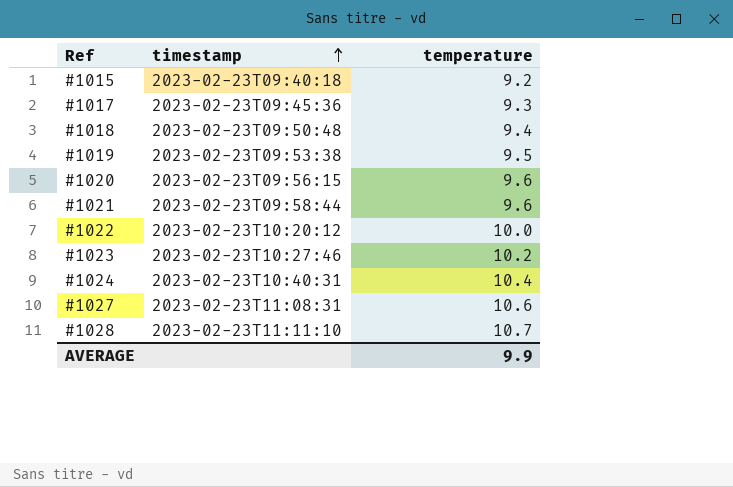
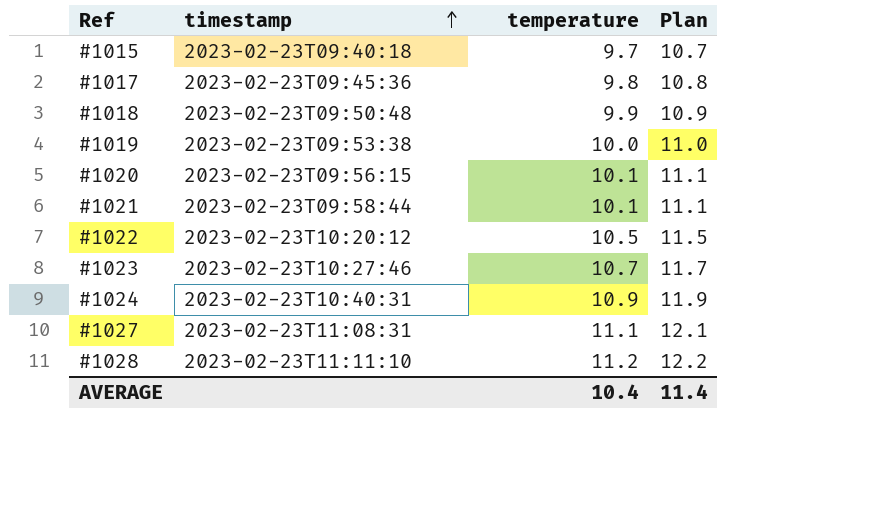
column Plan | formula: none -> [temperature] + 1
#1015 | temperature: 9.2 -> 9.7
#1017 | temperature: 9.3 -> 9.8
#1018 | temperature: 9.4 -> 9.9
#1019 | temperature: 9.5 -> 10.0
#1020 | temperature: 9.6 -> 10.1
#1021 | temperature: 9.6 -> 10.1
#1022 | temperature: 10.0 -> 10.5
#1023 | temperature: 10.2 -> 10.7
#1024 | temperature: 10.4 -> 10.9
#1027 | temperature: 10.6 -> 11.1
#1028 | temperature: 10.7 -> 11.2
AVERAGE | temperature: 9.9 -> 10.4

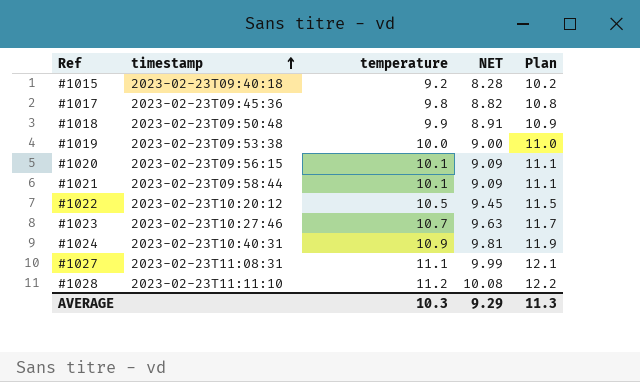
column NET | formula: none -> [temperature] * 0.9
#1015 | temperature: 9.7 -> 9.2
#1015 | Plan: 10.7 -> 10.2
AVERAGE | temperature: 10.4 -> 10.3
AVERAGE | Plan: 11.4 -> 11.3

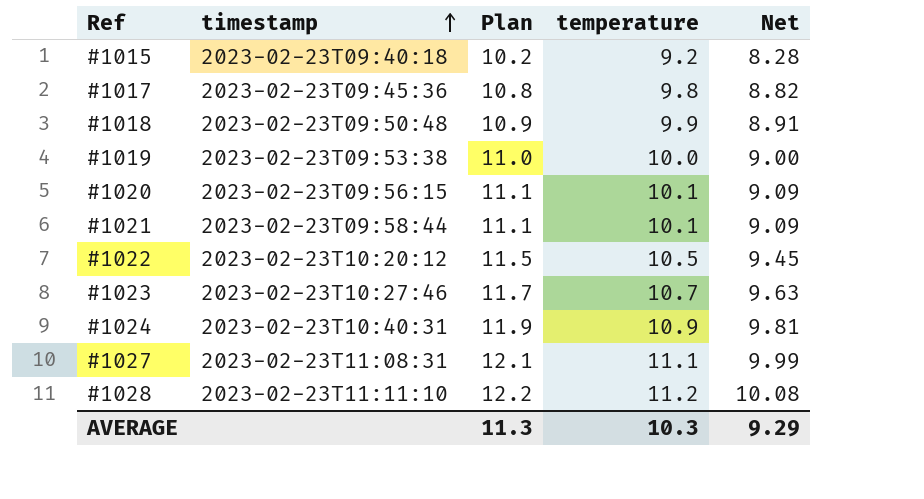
column Plan | position: 5 -> 3
column name: NET -> Net

